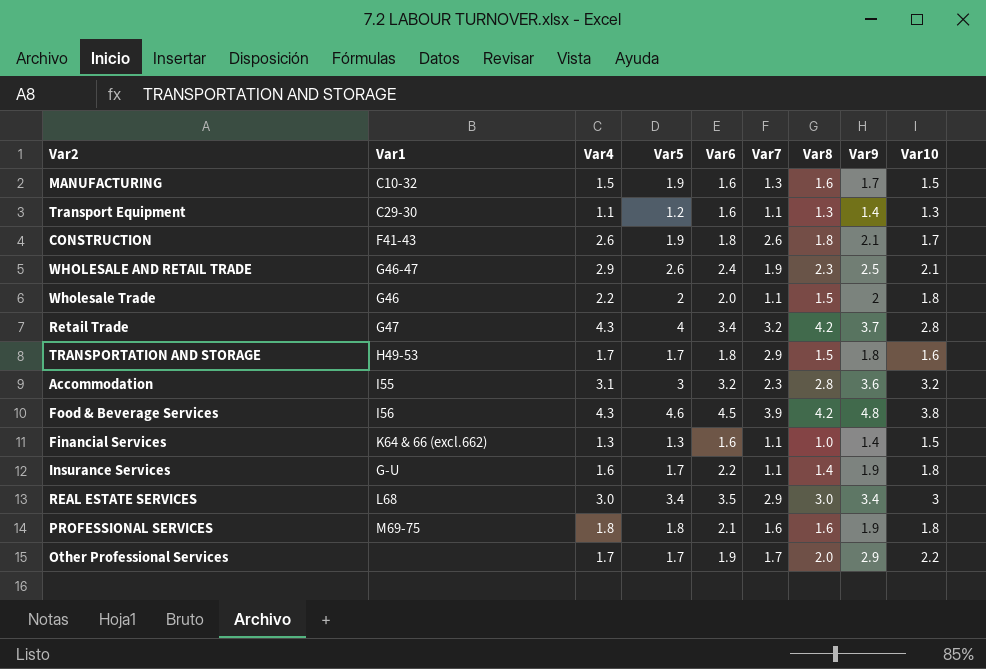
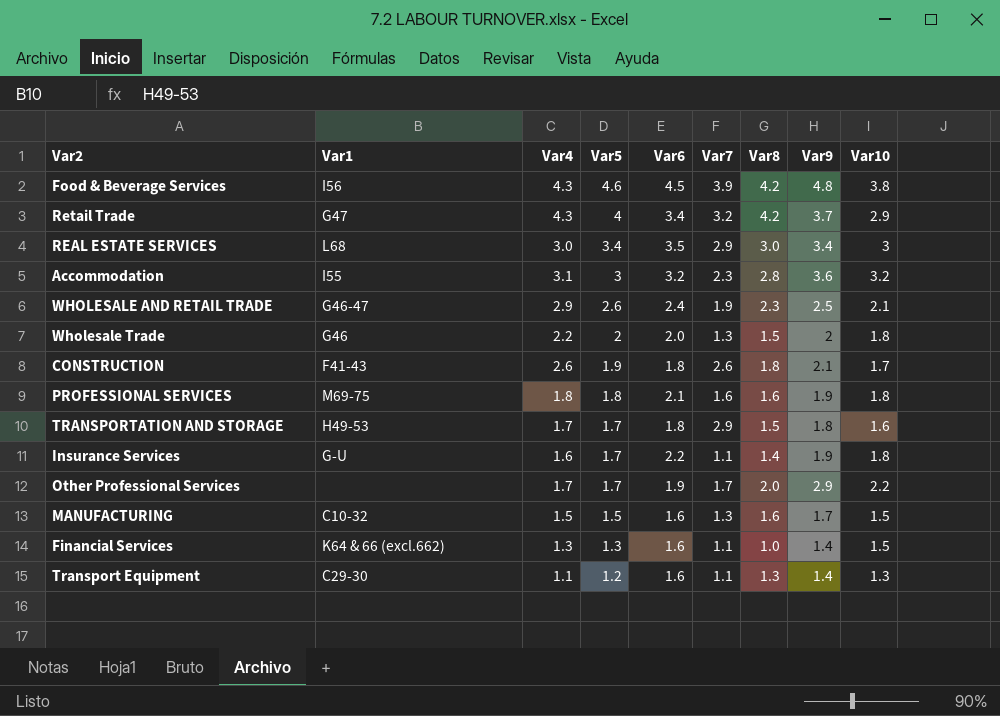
row order: none -> Var5 descending
Retail Trade | Var10: 2.8 -> 2.9
Wholesale Trade | Var7: 1.1 -> 1.3
MANUFACTURING | Var5: 1.9 -> 1.5

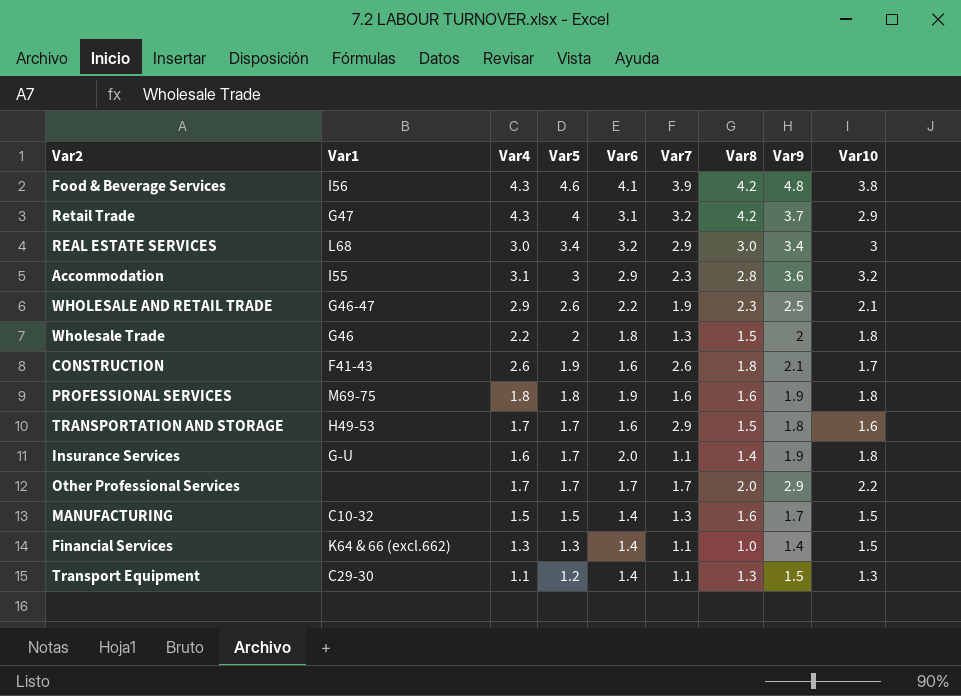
Food & Beverage Services | Var6: 4.5 -> 4.1
Retail Trade | Var6: 3.4 -> 3.1
REAL ESTATE SERVICES | Var6: 3.5 -> 3.2
Accommodation | Var6: 3.2 -> 2.9
WHOLESALE AND RETAIL TRADE | Var6: 2.4 -> 2.2
Wholesale Trade | Var6: 2.0 -> 1.8
CONSTRUCTION | Var6: 1.8 -> 1.6
PROFESSIONAL SERVICES | Var6: 2.1 -> 1.9
TRANSPORTATION AND STORAGE | Var6: 1.8 -> 1.6
Insurance Services | Var6: 2.2 -> 2.0
Other Professional Services | Var6: 1.9 -> 1.7
MANUFACTURING | Var6: 1.6 -> 1.4
Financial Services | Var6: 1.6 -> 1.4
Transport Equipment | Var6: 1.6 -> 1.4
Transport Equipment | Var9: 1.4 -> 1.5

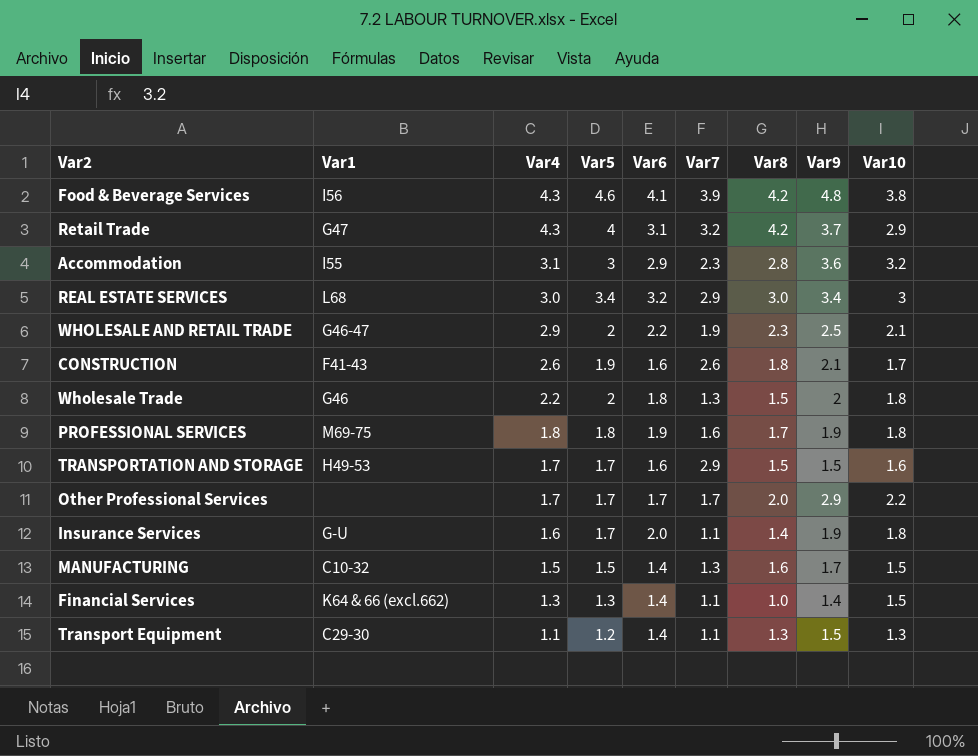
row order: Var5 descending -> Var4 descending
WHOLESALE AND RETAIL TRADE | Var5: 2.6 -> 2
PROFESSIONAL SERVICES | Var8: 1.6 -> 1.7
TRANSPORTATION AND STORAGE | Var9: 1.8 -> 1.5

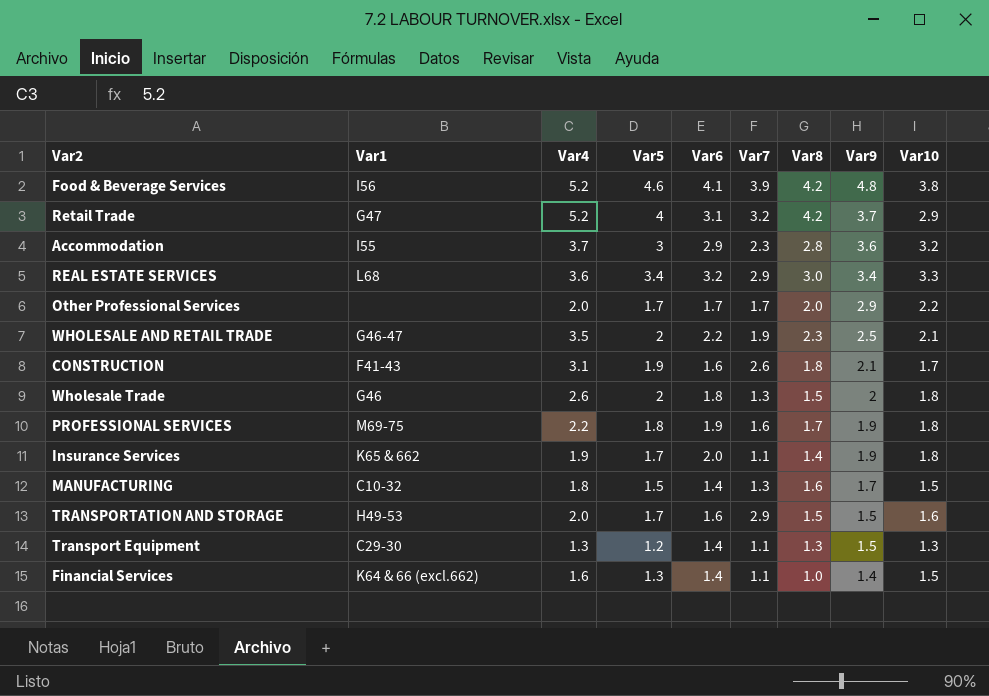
row order: Var4 descending -> Var9 descending
Food & Beverage Services | Var4: 4.3 -> 5.2
Retail Trade | Var4: 4.3 -> 5.2
Accommodation | Var4: 3.1 -> 3.7
REAL ESTATE SERVICES | Var4: 3.0 -> 3.6
REAL ESTATE SERVICES | Var10: 3 -> 3.3
Other Professional Services | Var4: 1.7 -> 2.0
WHOLESALE AND RETAIL TRADE | Var4: 2.9 -> 3.5
CONSTRUCTION | Var4: 2.6 -> 3.1
Wholesale Trade | Var4: 2.2 -> 2.6
PROFESSIONAL SERVICES | Var4: 1.8 -> 2.2
Insurance Services | Var1: G-U -> K65 & 662
Insurance Services | Var4: 1.6 -> 1.9
MANUFACTURING | Var4: 1.5 -> 1.8
TRANSPORTATION AND STORAGE | Var4: 1.7 -> 2.0
Transport Equipment | Var4: 1.1 -> 1.3
Financial Services | Var4: 1.3 -> 1.6

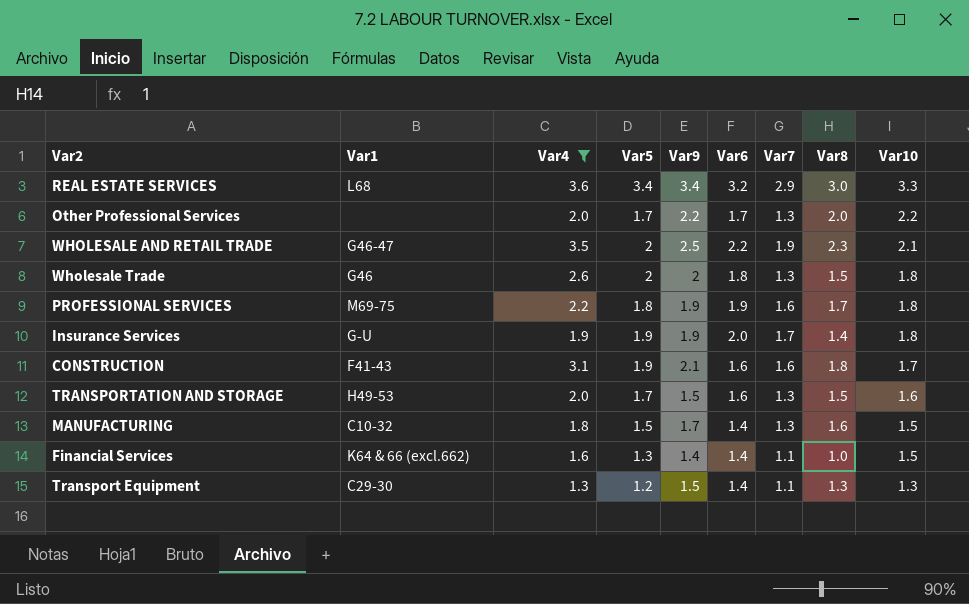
filter: none -> Var4 <= 3.6
row order: Var9 descending -> Var10 descending
column Var9 | position: 8 -> 5
Other Professional Services | Var9: 2.9 -> 2.2
Other Professional Services | Var7: 1.7 -> 1.3
Insurance Services | Var1: K65 & 662 -> G-U
Insurance Services | Var5: 1.7 -> 1.9
Insurance Services | Var7: 1.1 -> 1.7
CONSTRUCTION | Var7: 2.6 -> 1.6
TRANSPORTATION AND STORAGE | Var7: 2.9 -> 1.3

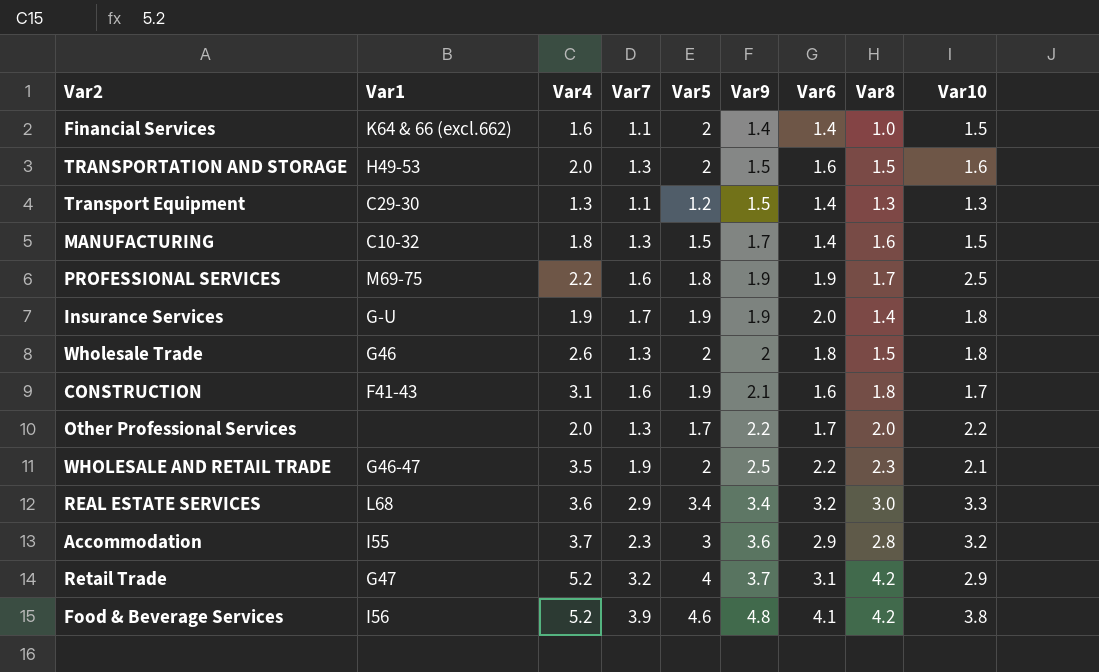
filter: Var4 <= 3.6 -> none
row order: Var10 descending -> Var9 ascending
column Var7 | position: 7 -> 4
Financial Services | Var5: 1.3 -> 2
TRANSPORTATION AND STORAGE | Var5: 1.7 -> 2
PROFESSIONAL SERVICES | Var10: 1.8 -> 2.5

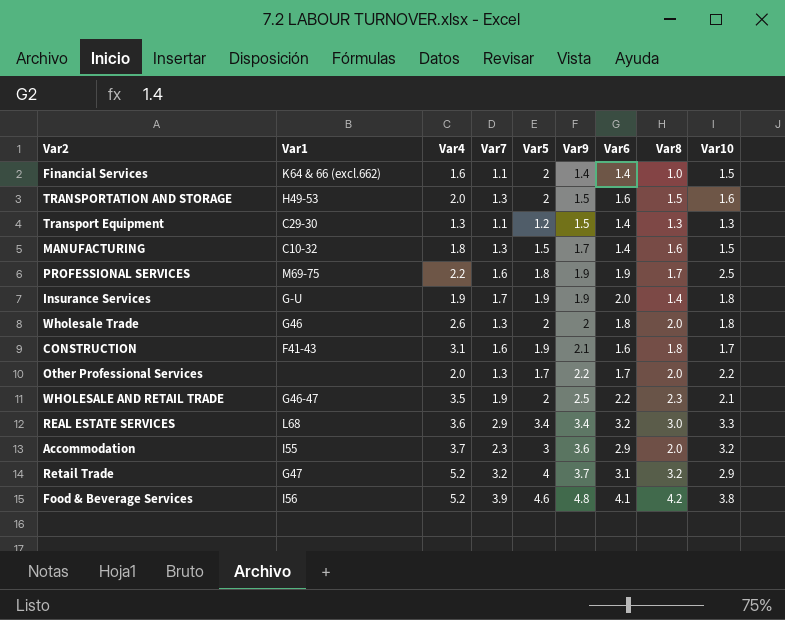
Wholesale Trade | Var8: 1.5 -> 2.0
Accommodation | Var8: 2.8 -> 2.0
Retail Trade | Var8: 4.2 -> 3.2

